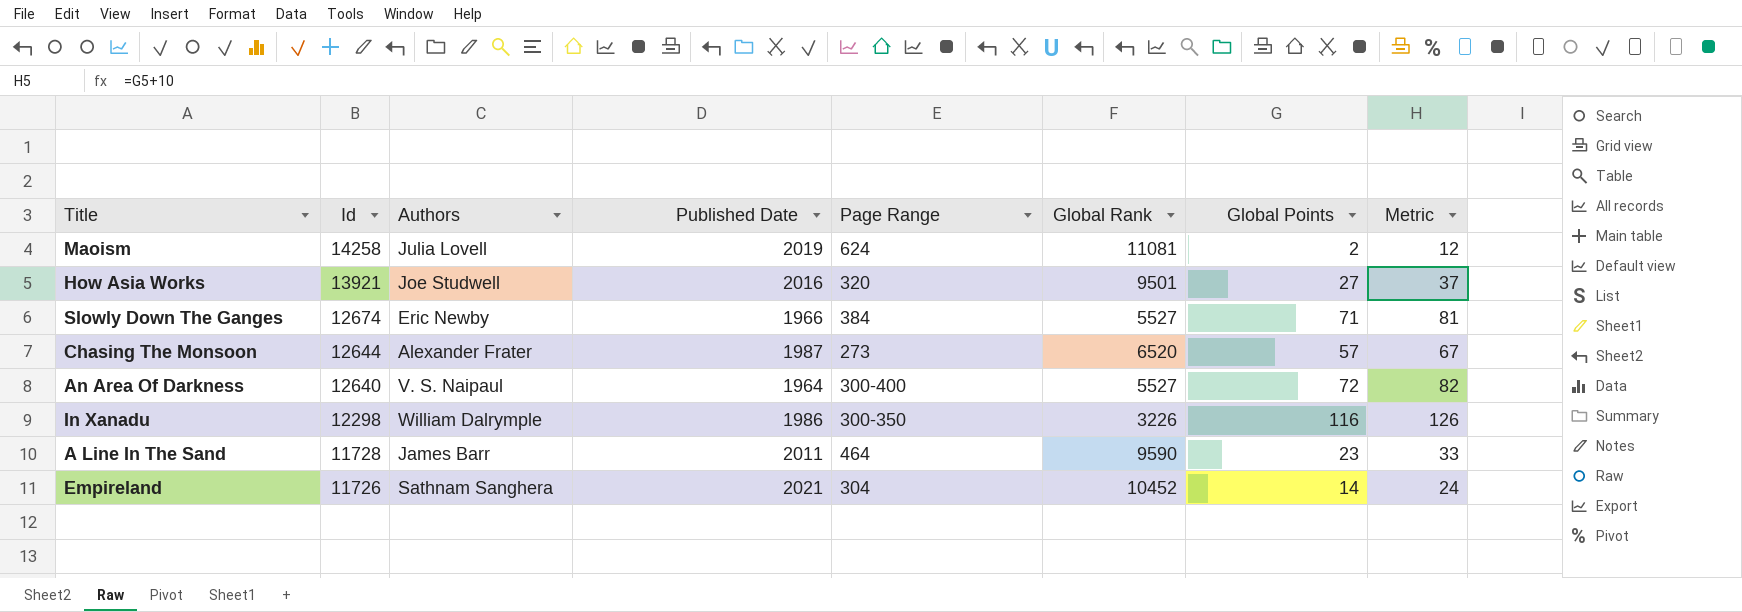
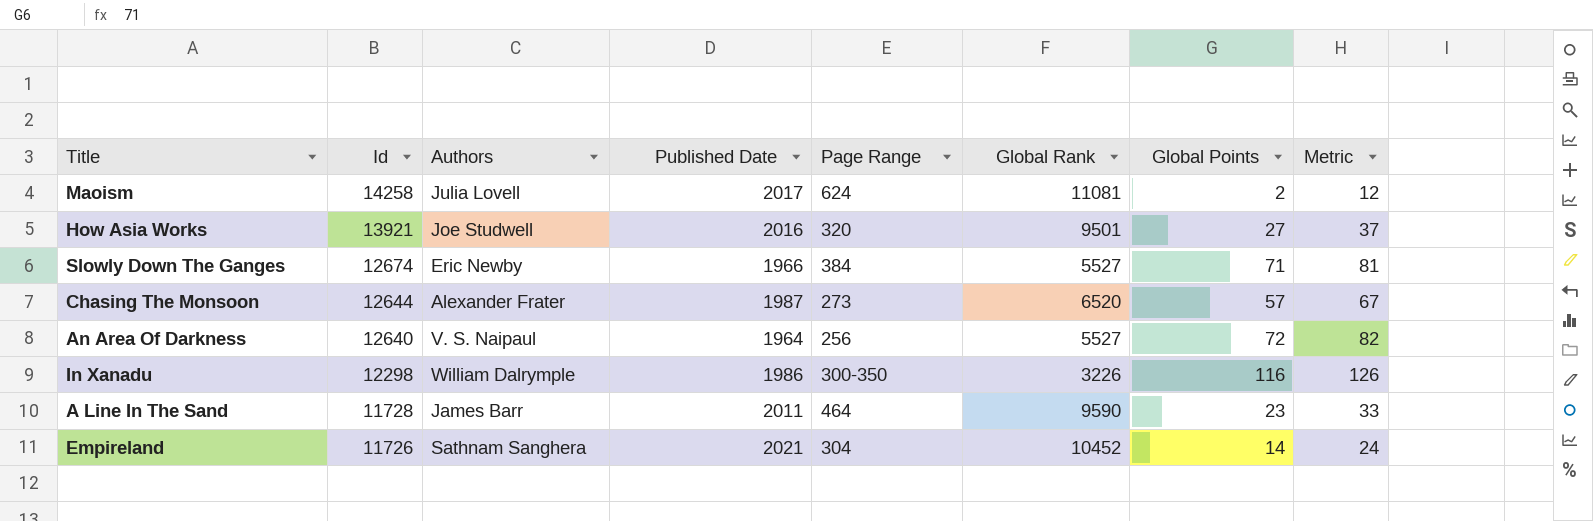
Maoism | Published Date: 2019 -> 2017
An Area Of Darkness | Page Range: 300-400 -> 256

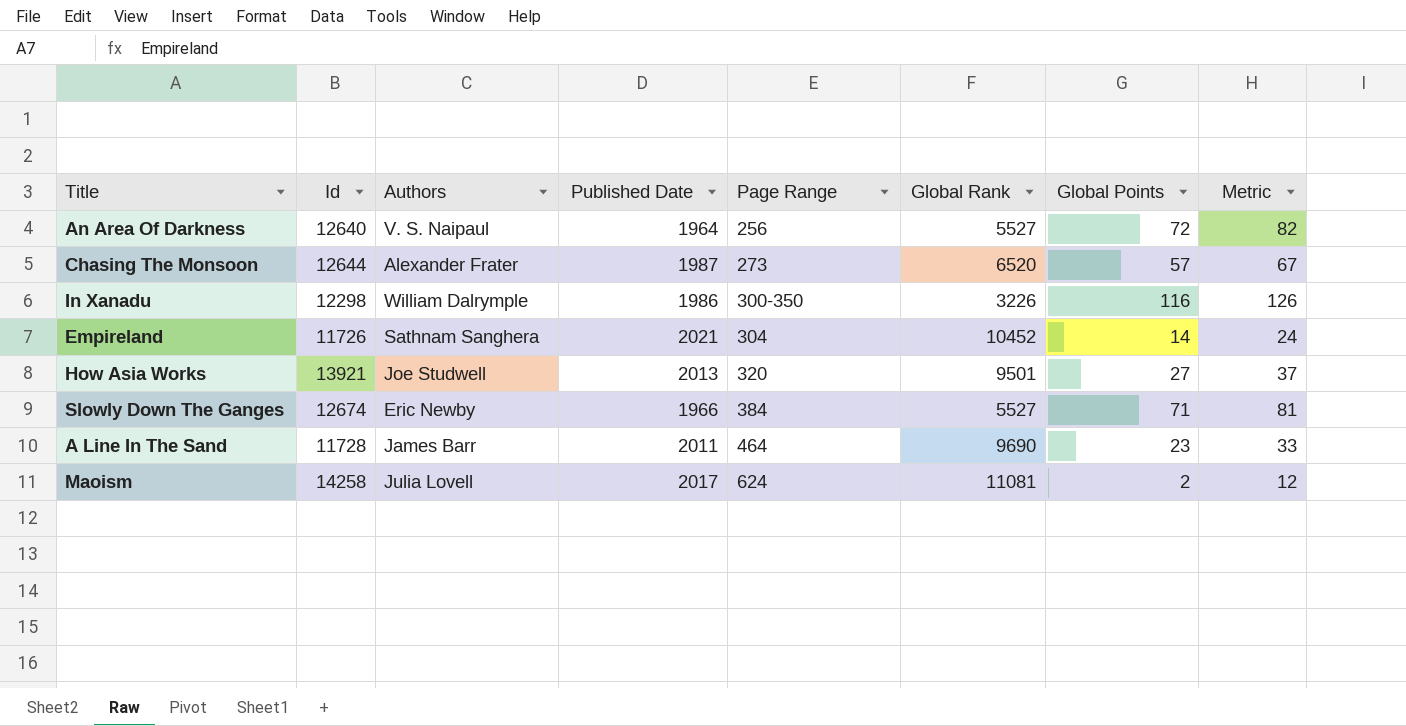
row order: Id descending -> Page Range ascending
How Asia Works | Published Date: 2016 -> 2013
A Line In The Sand | Global Rank: 9590 -> 9690

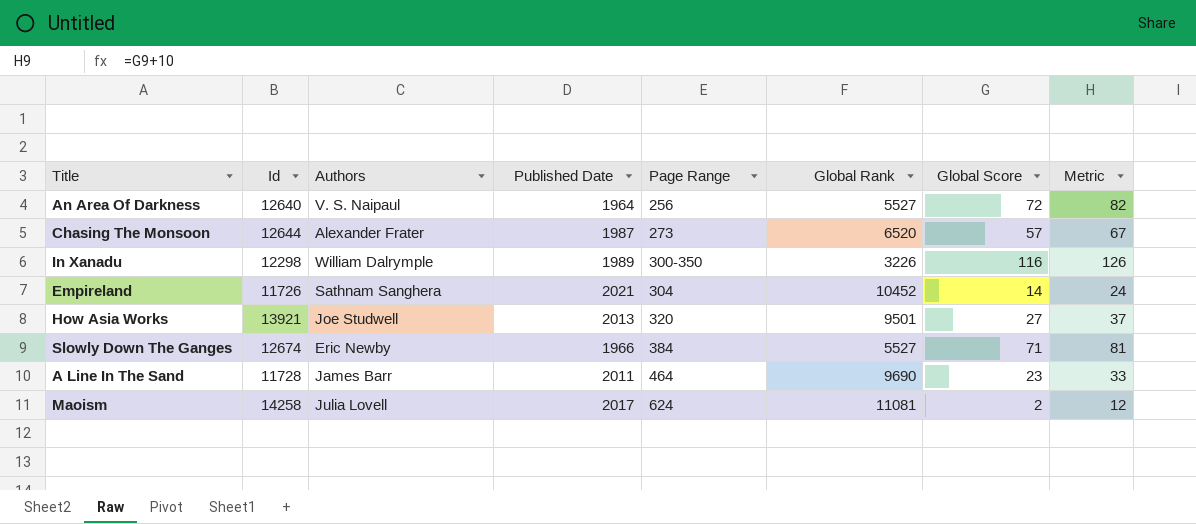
column name: Global Points -> Global Score
In Xanadu | Published Date: 1986 -> 1989

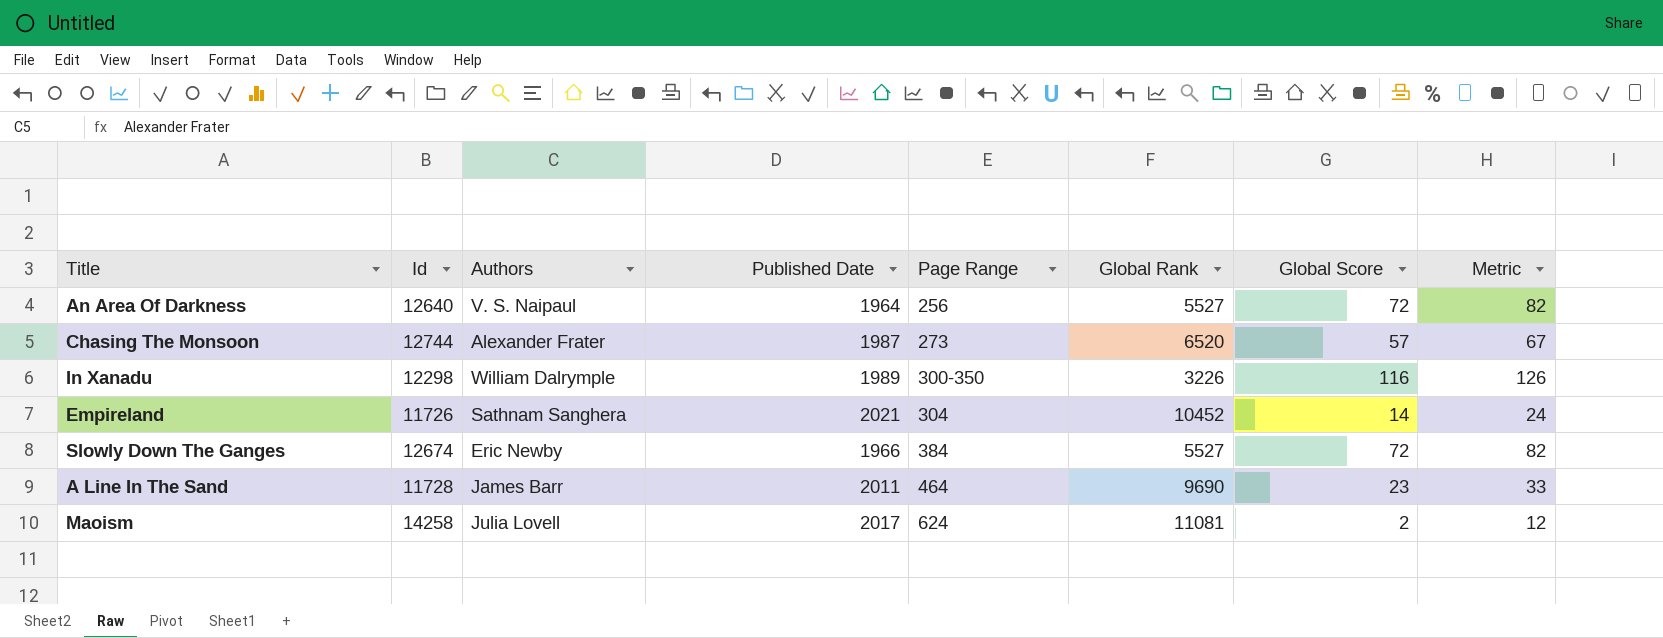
row How Asia Works: 13921 | Joe Studwell | 2013 | 320 | 9501 | 27 | 37 -> none
Chasing The Monsoon | Id: 12644 -> 12744
Slowly Down The Ganges | Global Score: 71 -> 72
Slowly Down The Ganges | Metric: 81 -> 82

